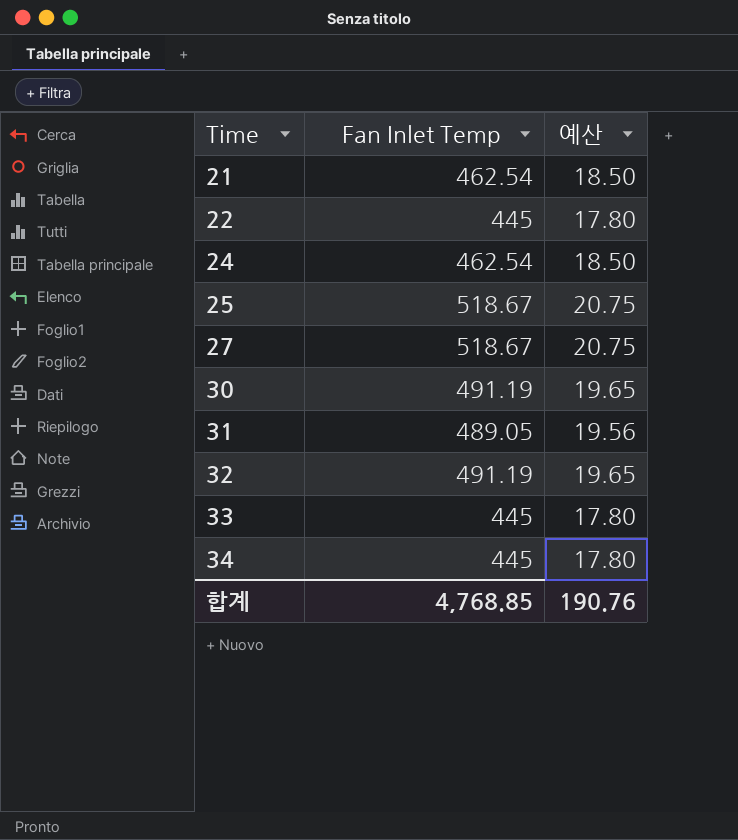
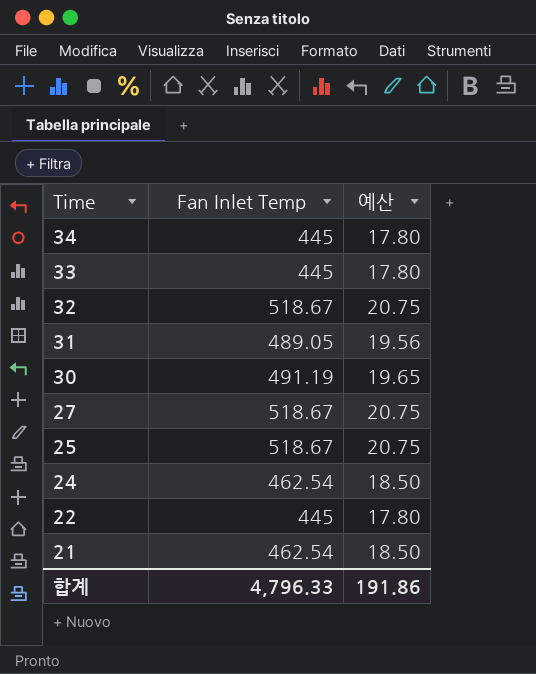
row order: Time ascending -> Time descending
32 | Fan Inlet Temp: 491.19 -> 518.67
32 | 예산: 19.65 -> 20.75
합계 | Fan Inlet Temp: 4,768.85 -> 4,796.33
합계 | 예산: 190.76 -> 191.86

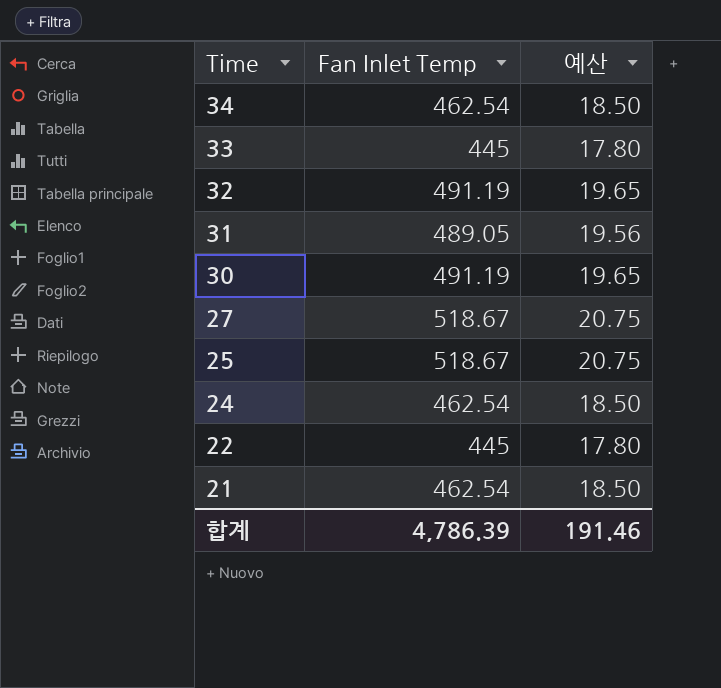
34 | Fan Inlet Temp: 445 -> 462.54
34 | 예산: 17.80 -> 18.50
32 | Fan Inlet Temp: 518.67 -> 491.19
32 | 예산: 20.75 -> 19.65
합계 | Fan Inlet Temp: 4,796.33 -> 4,786.39
합계 | 예산: 191.86 -> 191.46

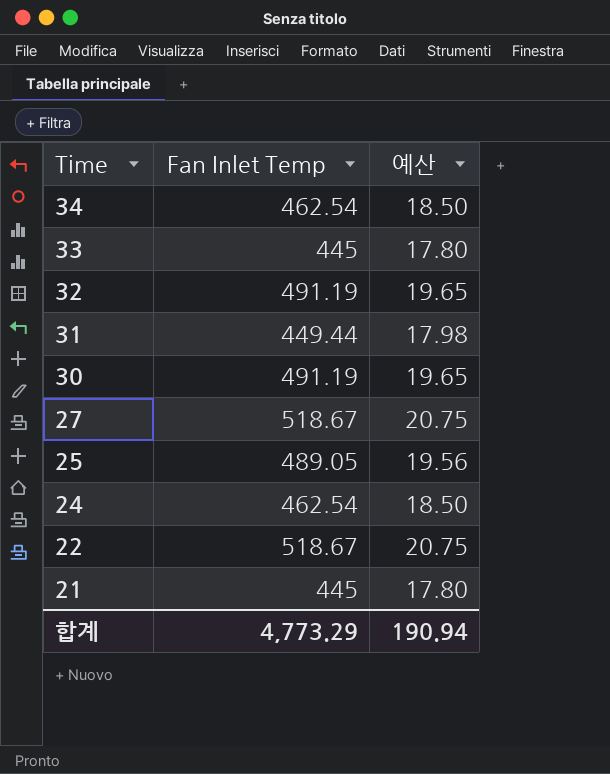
31 | Fan Inlet Temp: 489.05 -> 449.44
31 | 예산: 19.56 -> 17.98
25 | Fan Inlet Temp: 518.67 -> 489.05
25 | 예산: 20.75 -> 19.56
22 | Fan Inlet Temp: 445 -> 518.67
22 | 예산: 17.80 -> 20.75
21 | Fan Inlet Temp: 462.54 -> 445
21 | 예산: 18.50 -> 17.80
합계 | Fan Inlet Temp: 4,786.39 -> 4,773.29
합계 | 예산: 191.46 -> 190.94

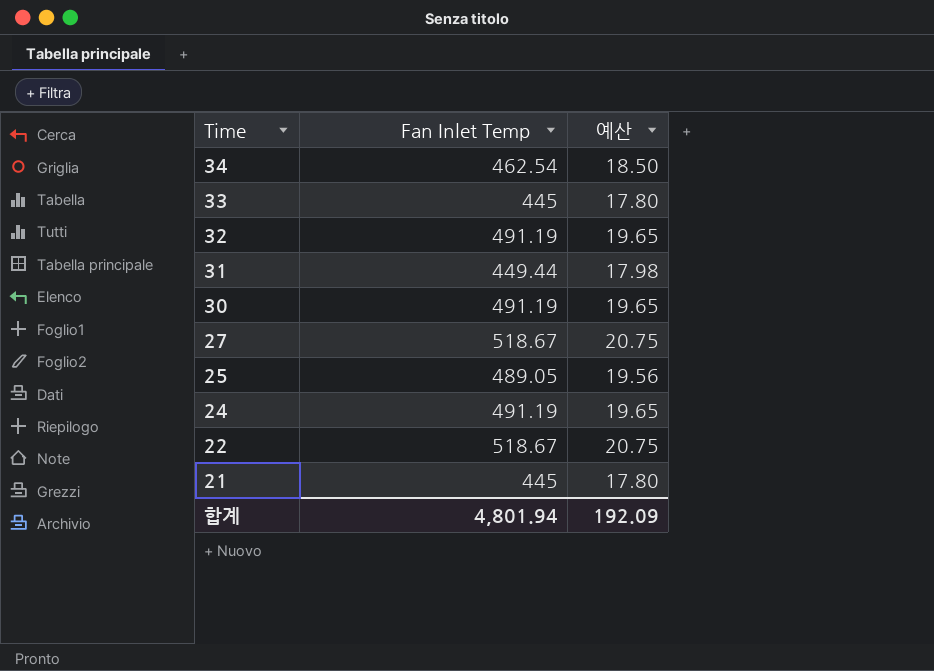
24 | Fan Inlet Temp: 462.54 -> 491.19
24 | 예산: 18.50 -> 19.65
합계 | Fan Inlet Temp: 4,773.29 -> 4,801.94
합계 | 예산: 190.94 -> 192.09

